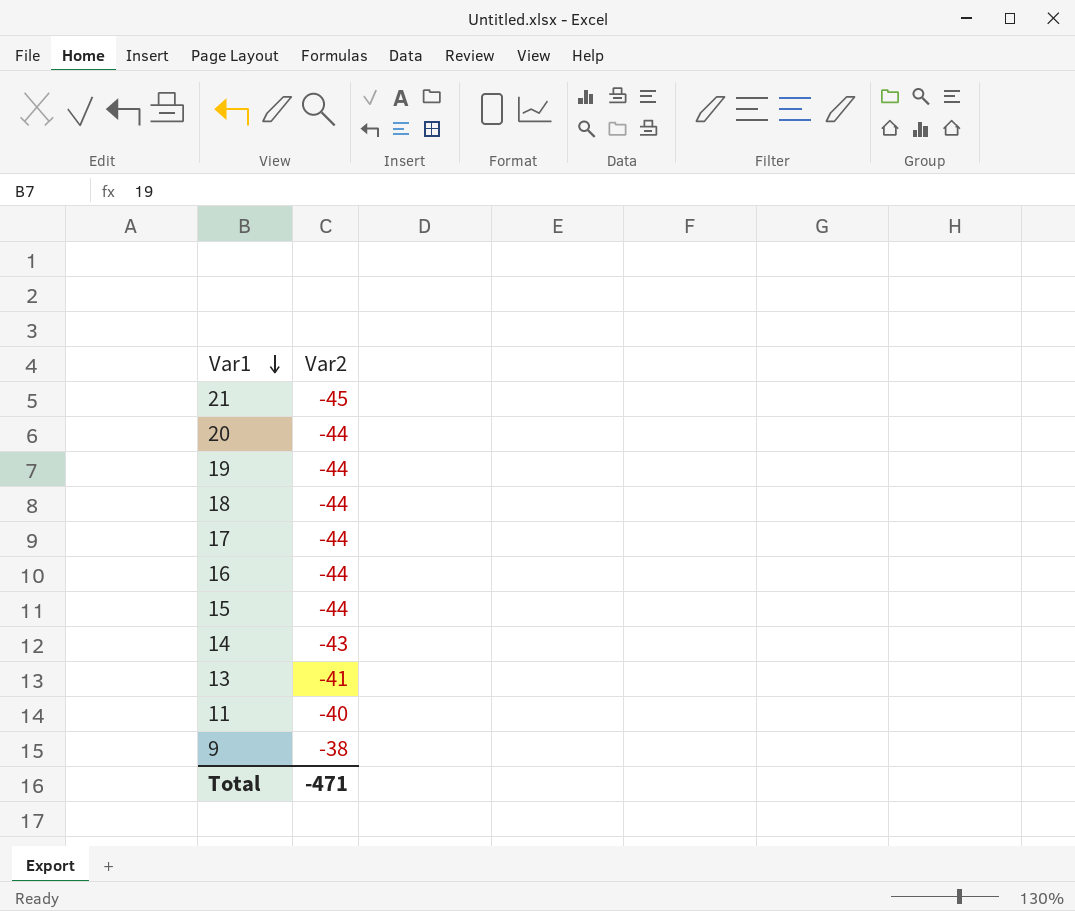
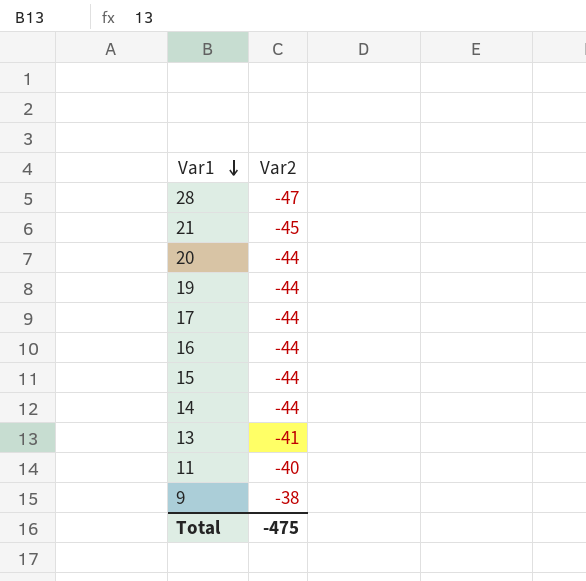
row 18: -44 -> none
row 28: none -> -47
14 | Var2: -43 -> -44
Total | Var2: -471 -> -475

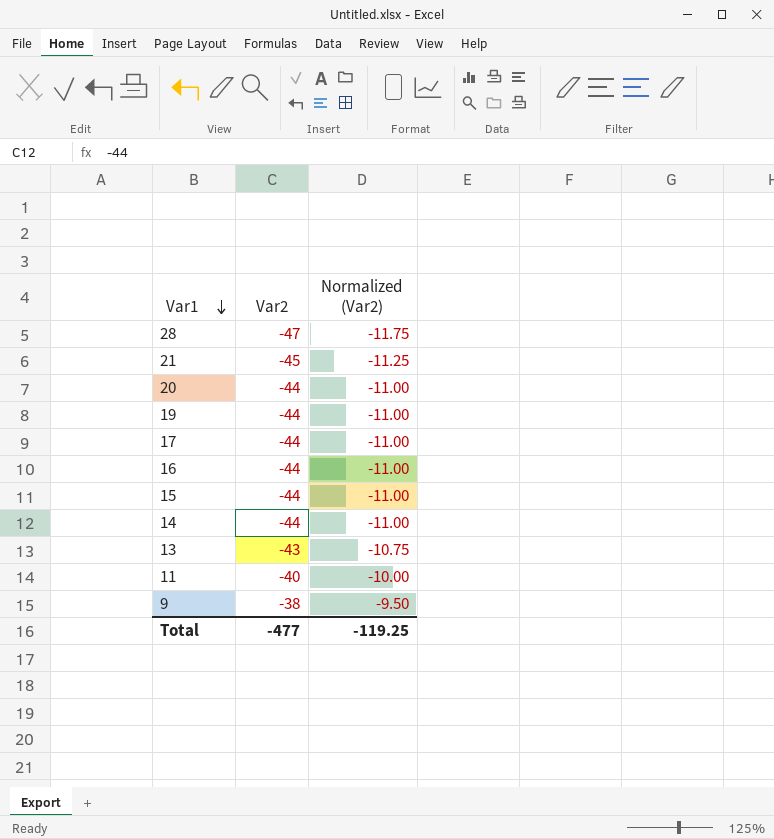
column Normalized (Var2) | formula: none -> [Var2] * 0.25
13 | Var2: -41 -> -43
Total | Var2: -475 -> -477

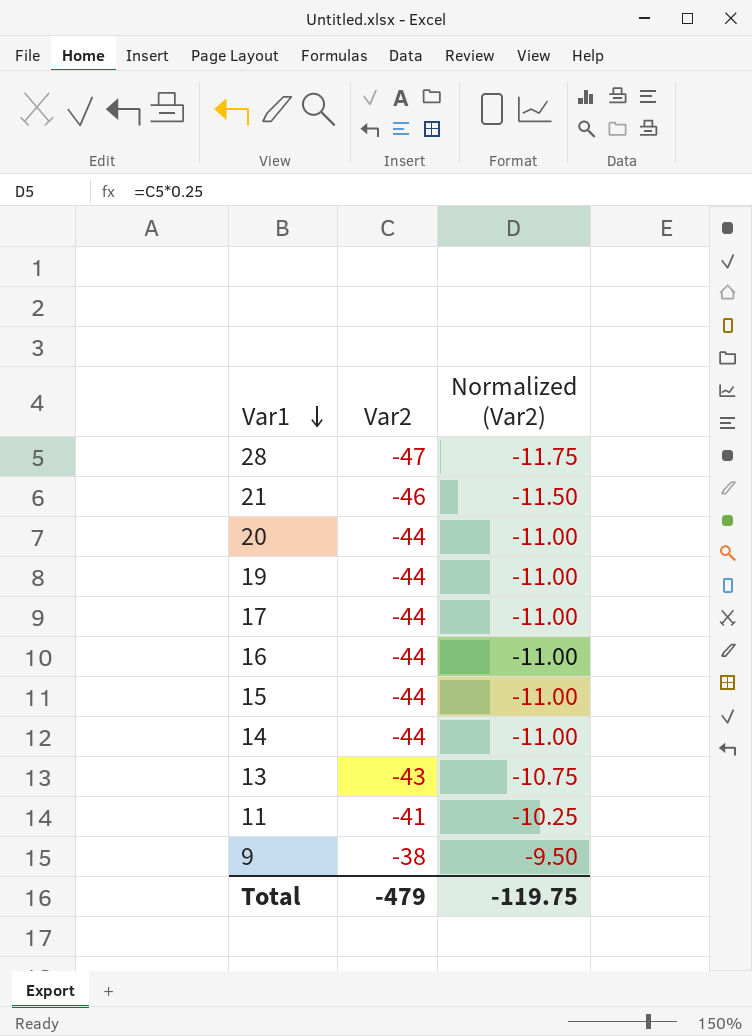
21 | Var2: -45 -> -46
21 | Normalized (Var2): -11.25 -> -11.50
11 | Var2: -40 -> -41
11 | Normalized (Var2): -10.00 -> -10.25
Total | Var2: -477 -> -479
Total | Normalized (Var2): -119.25 -> -119.75

